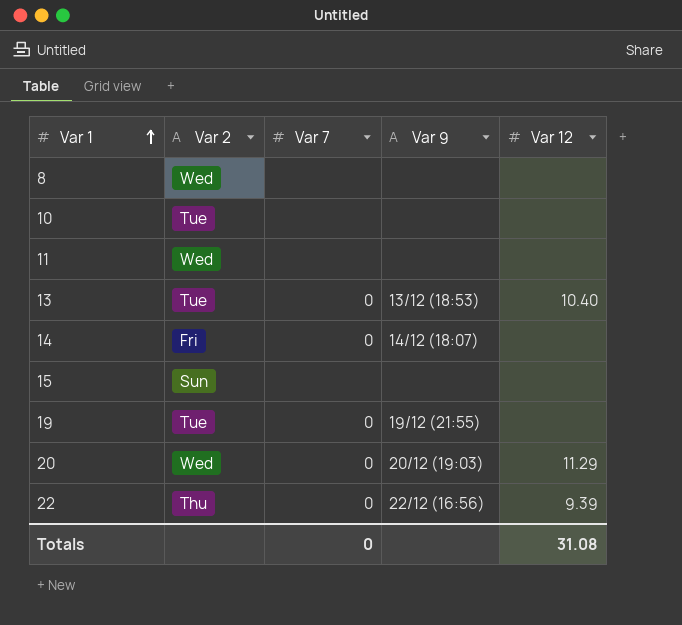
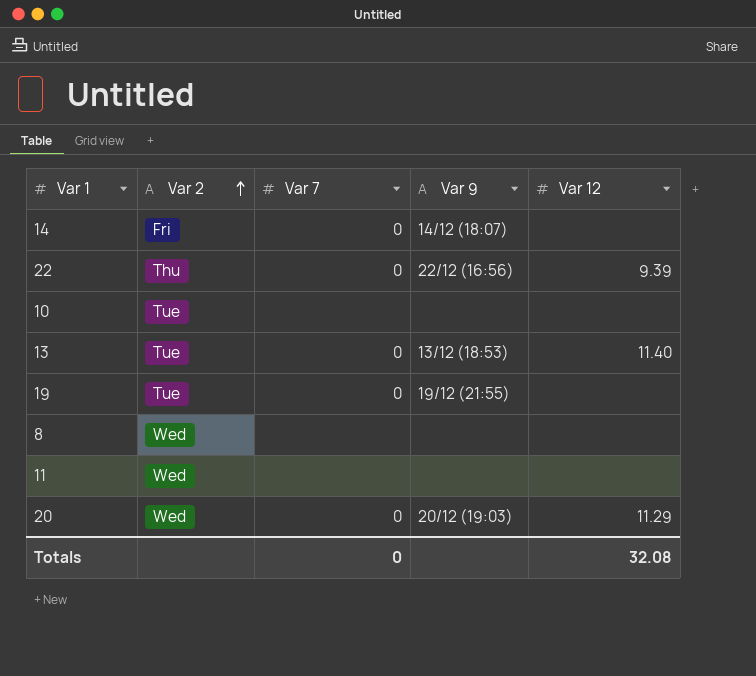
row order: Var 1 ascending -> Var 2 ascending
row 15: Sun | none | none | none -> none
13 | Var 12: 10.40 -> 11.40
Totals | Var 12: 31.08 -> 32.08

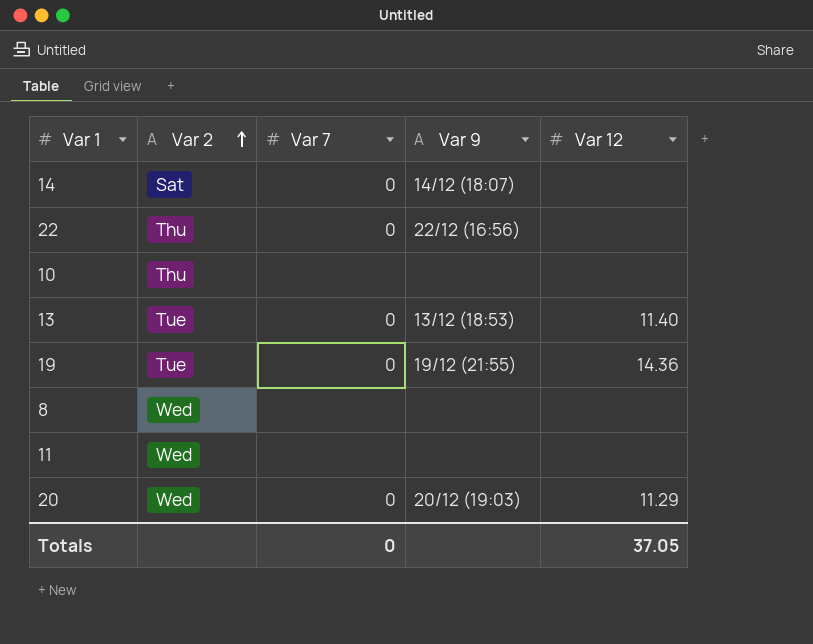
14 | Var 2: Fri -> Sat
22 | Var 12: 9.39 -> none
10 | Var 2: Tue -> Thu
19 | Var 12: none -> 14.36
Totals | Var 12: 32.08 -> 37.05

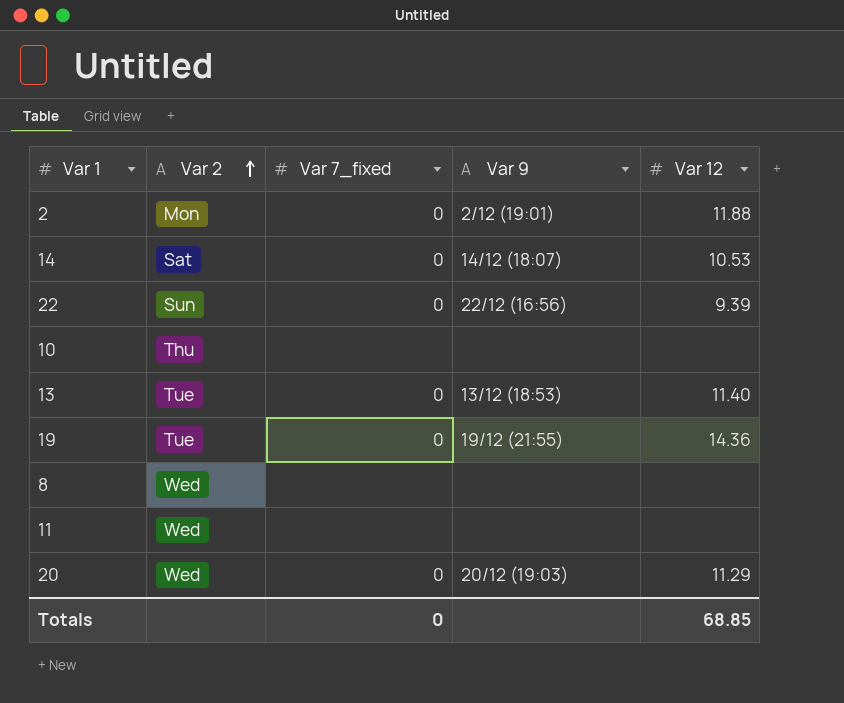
column name: Var 7 -> Var 7_fixed
row 2: none -> Mon | 0 | 2/12 (19:01) | 11.88
14 | Var 12: none -> 10.53
22 | Var 2: Thu -> Sun
22 | Var 12: none -> 9.39
Totals | Var 12: 37.05 -> 68.85

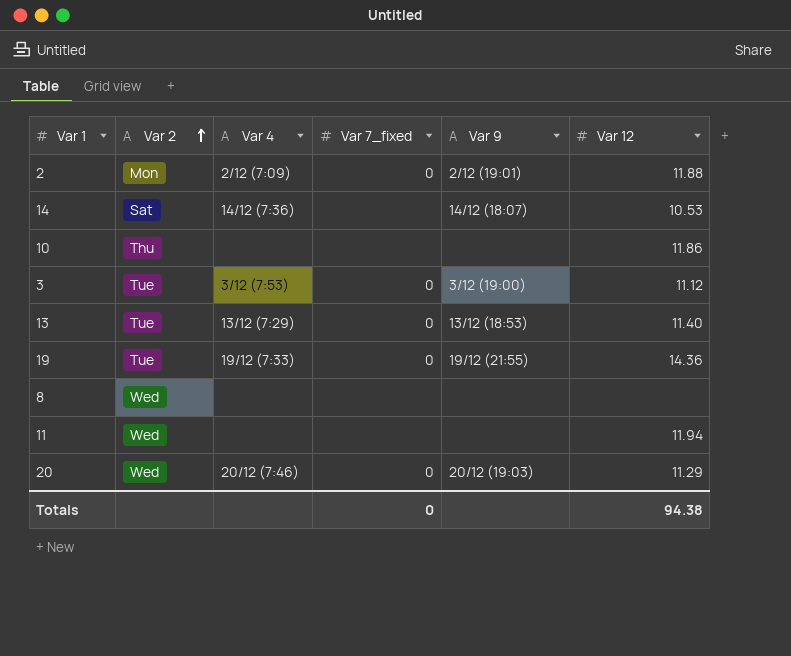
column Var 4 | position: none -> 3
row 22: Sun | 0 | 22/12 (16:56) | 9.39 -> none
14 | Var 7_fixed: 0 -> none
10 | Var 12: none -> 11.86
row 3: none -> Tue | 3/12 (7:53) | 0 | 3/12 (19:00) | 11.12
11 | Var 12: none -> 11.94
Totals | Var 12: 68.85 -> 94.38

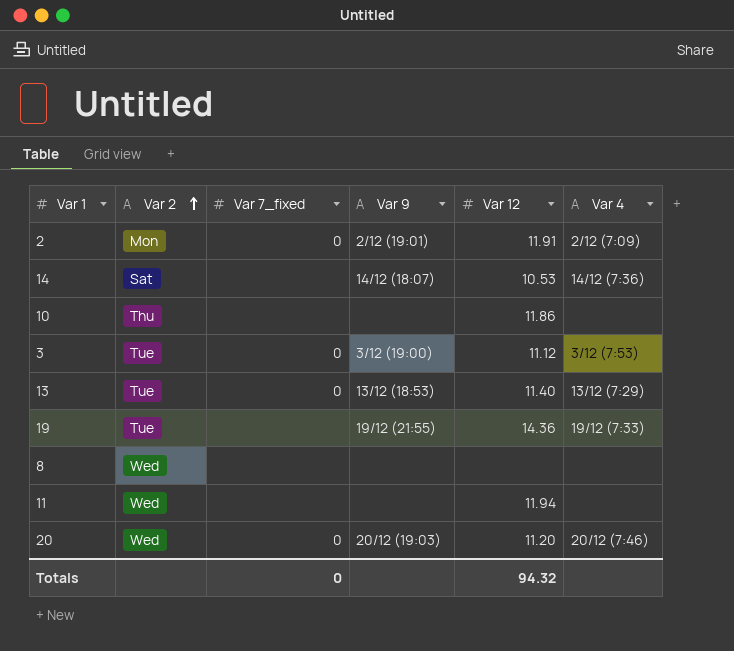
column Var 4 | position: 3 -> 6
2 | Var 12: 11.88 -> 11.91
19 | Var 7_fixed: 0 -> none
20 | Var 12: 11.29 -> 11.20
Totals | Var 12: 94.38 -> 94.32

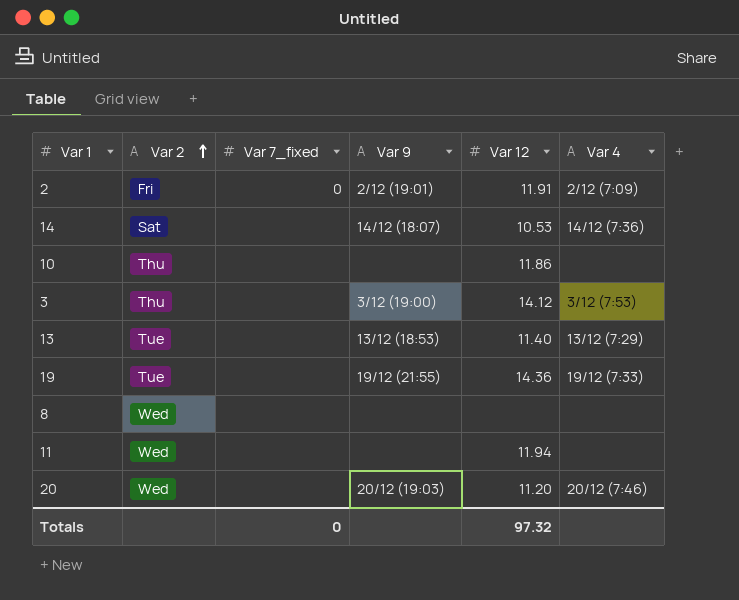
2 | Var 2: Mon -> Fri
3 | Var 2: Tue -> Thu
3 | Var 7_fixed: 0 -> none
3 | Var 12: 11.12 -> 14.12
13 | Var 7_fixed: 0 -> none
20 | Var 7_fixed: 0 -> none
Totals | Var 12: 94.32 -> 97.32

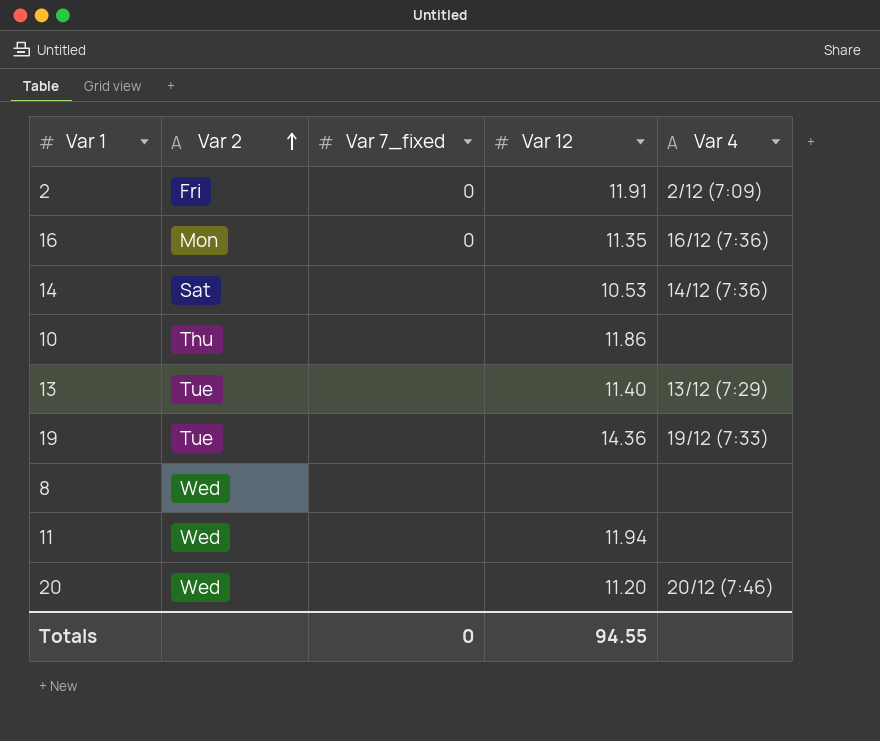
column Var 9 | position: 4 -> none
row 3: Thu | none | 3/12 (19:00) | 14.12 | 3/12 (7:53) -> none
row 16: none -> Mon | 0 | 11.35 | 16/12 (7:36)
Totals | Var 12: 97.32 -> 94.55

